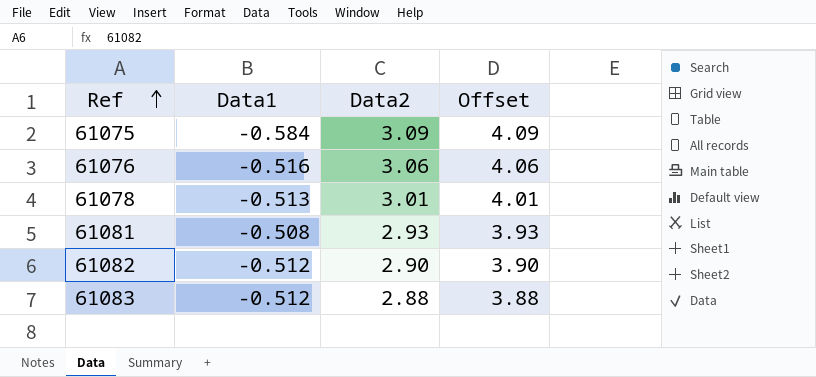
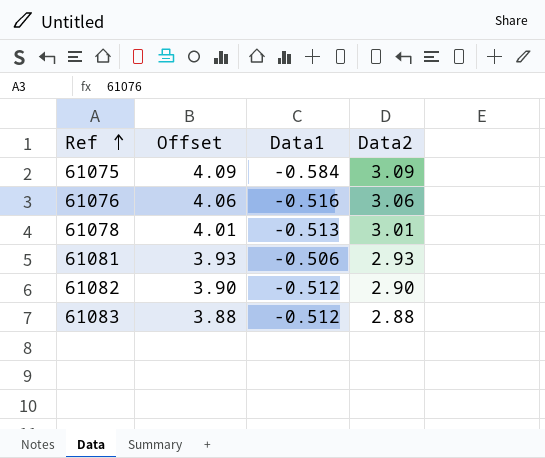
column Offset | position: 4 -> 2
61081 | Data1: -0.508 -> -0.506

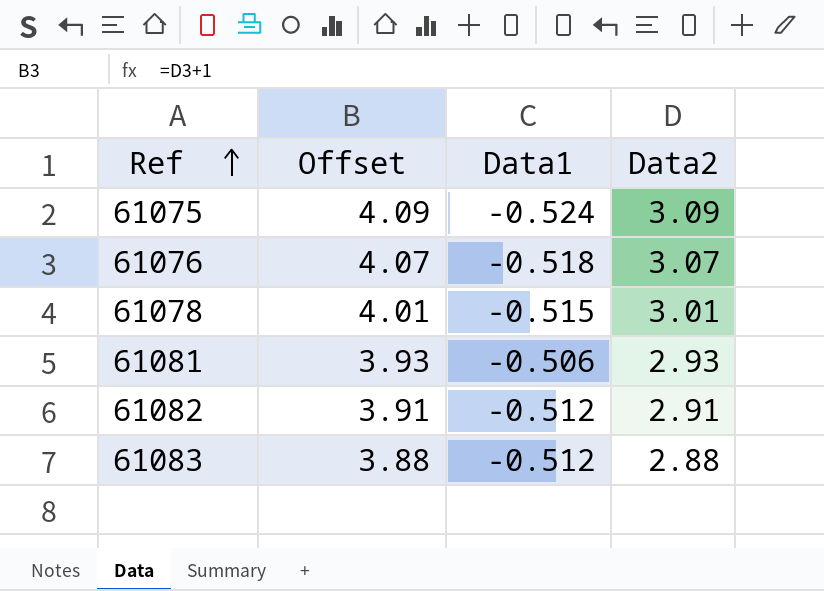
61075 | Data1: -0.584 -> -0.524
61076 | Offset: 4.06 -> 4.07
61076 | Data1: -0.516 -> -0.518
61076 | Data2: 3.06 -> 3.07
61078 | Data1: -0.513 -> -0.515
61082 | Offset: 3.90 -> 3.91
61082 | Data2: 2.90 -> 2.91

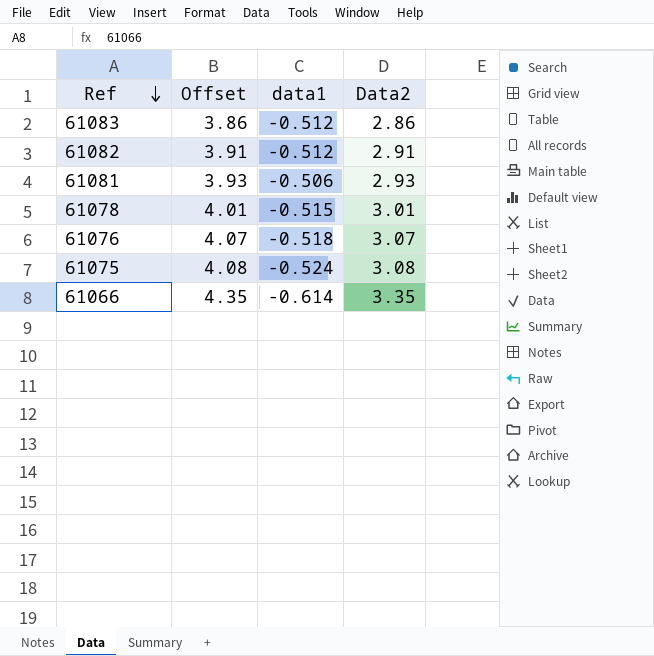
row order: Ref ascending -> Ref descending
column name: Data1 -> data1
61083 | Offset: 3.88 -> 3.86
61083 | Data2: 2.88 -> 2.86
61075 | Offset: 4.09 -> 4.08
61075 | Data2: 3.09 -> 3.08
row 61066: none -> 4.35 | -0.614 | 3.35

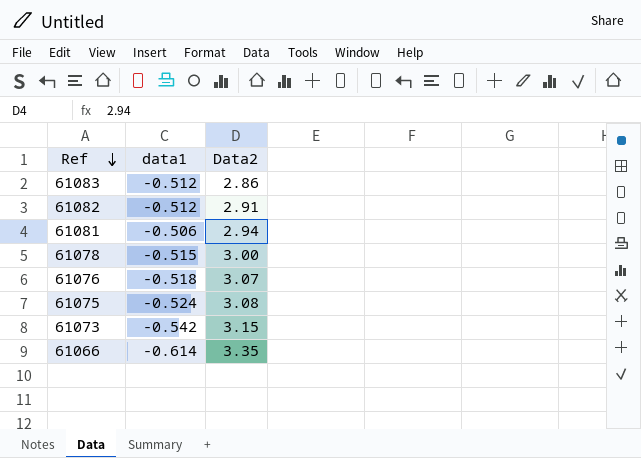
column Offset | formula: [Data2] + 1 -> none
61081 | Data2: 2.93 -> 2.94
61078 | Data2: 3.01 -> 3.00
row 61073: none -> -0.542 | 3.15

